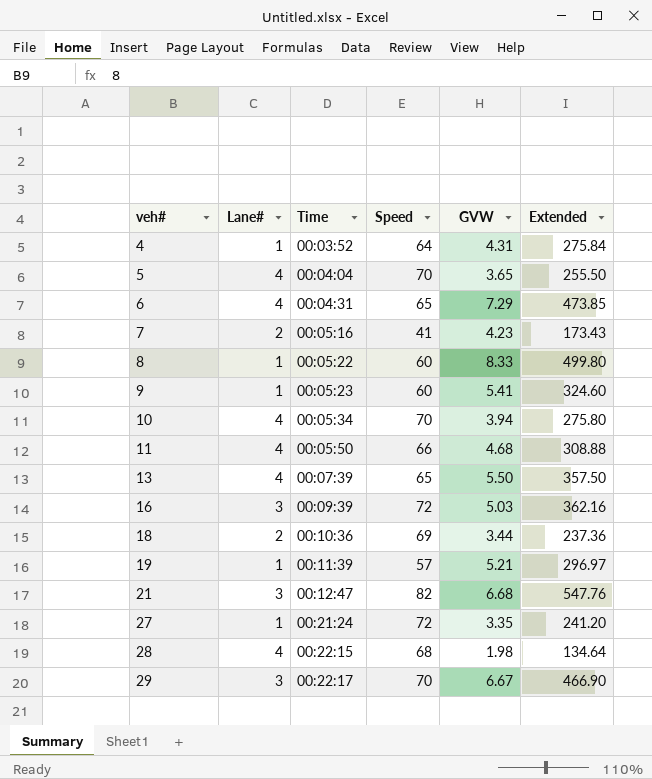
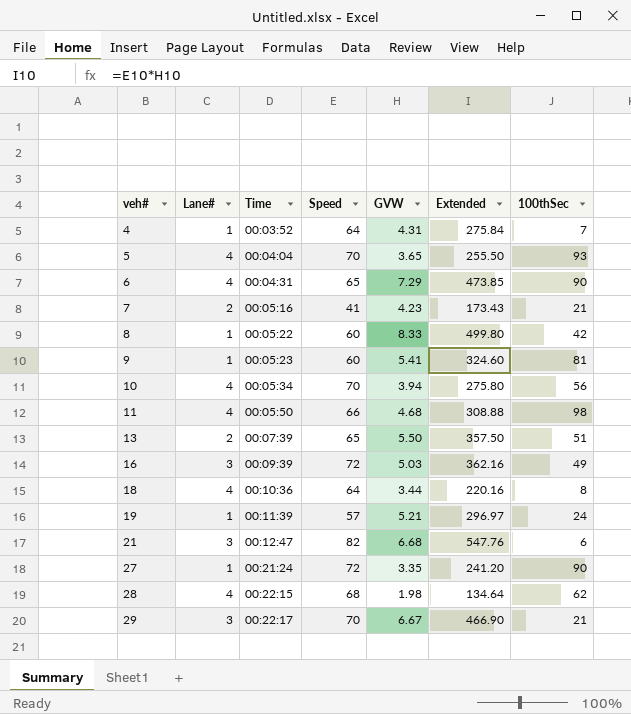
column 100thSec | position: none -> 7
13 | Lane#: 4 -> 2
18 | Lane#: 2 -> 4
18 | Speed: 69 -> 64
18 | Extended: 237.36 -> 220.16

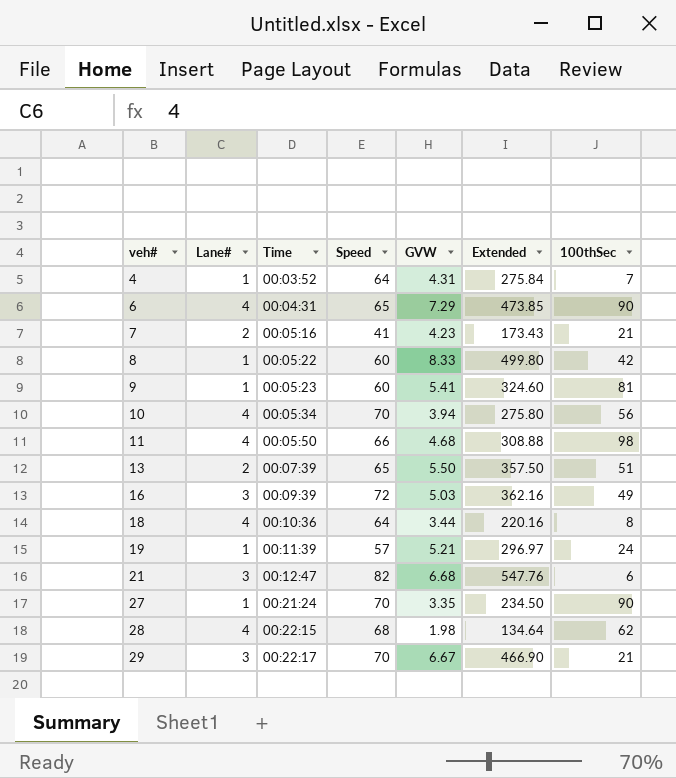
row 5: 4 | 00:04:04 | 70 | 3.65 | 255.50 | 93 -> none
27 | Speed: 72 -> 70
27 | Extended: 241.20 -> 234.50

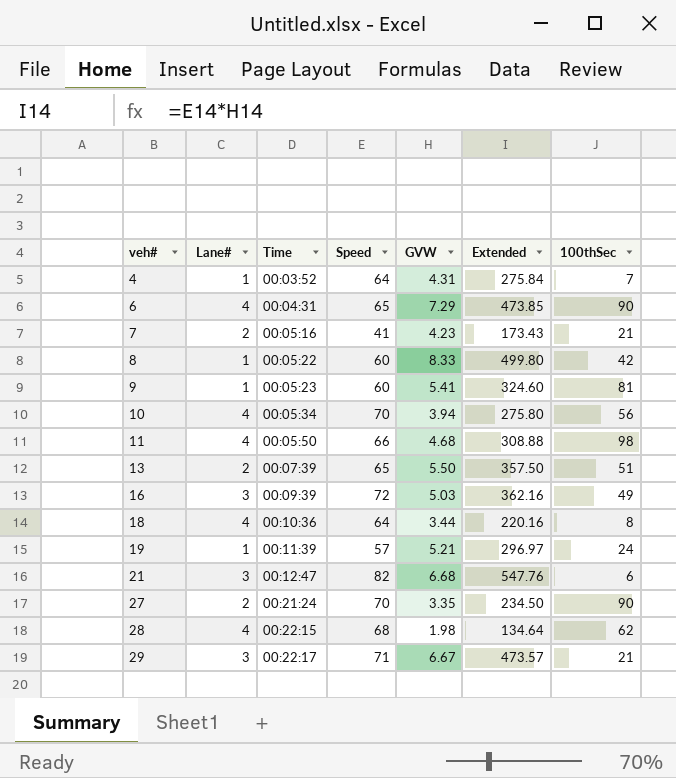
27 | Lane#: 1 -> 2
29 | Speed: 70 -> 71
29 | Extended: 466.90 -> 473.57

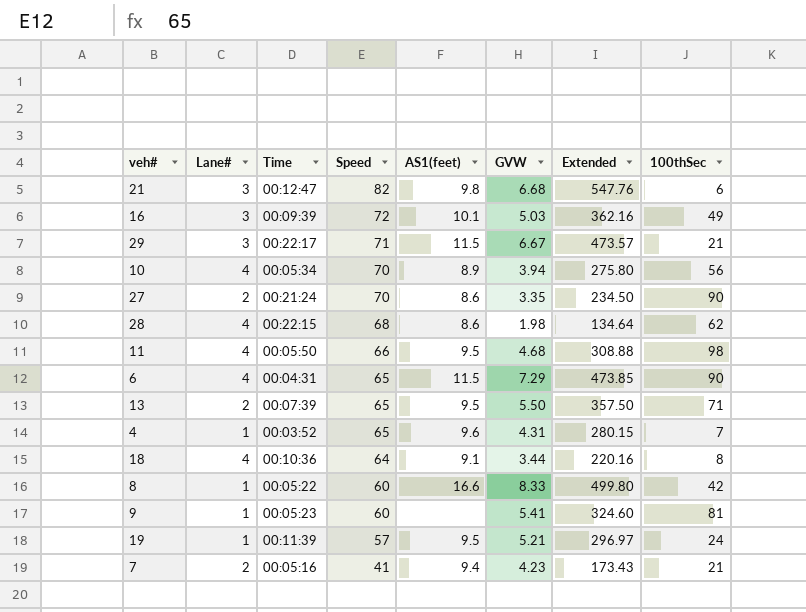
row order: veh# ascending -> Speed descending
column AS1(feet) | position: none -> 5
13 | 100thSec: 51 -> 71
4 | Speed: 64 -> 65
4 | Extended: 275.84 -> 280.15

